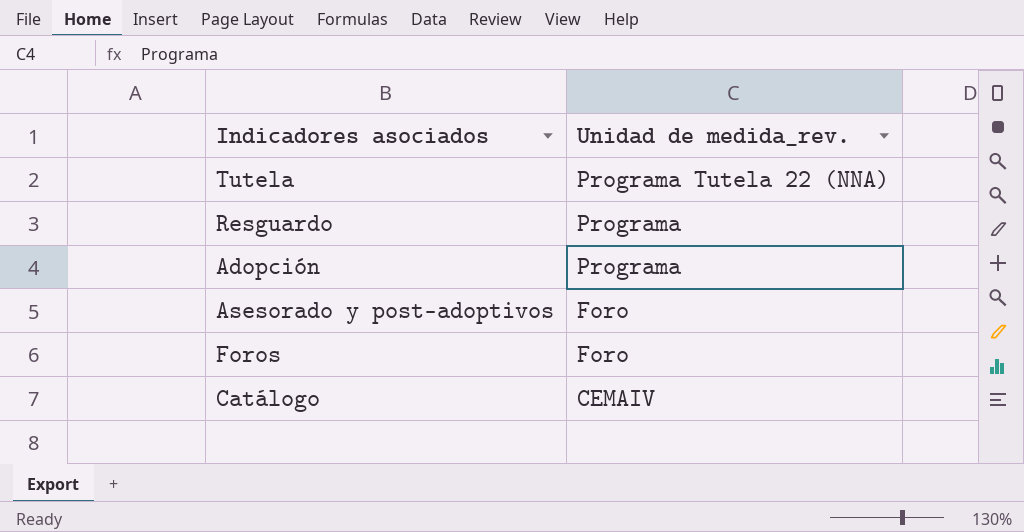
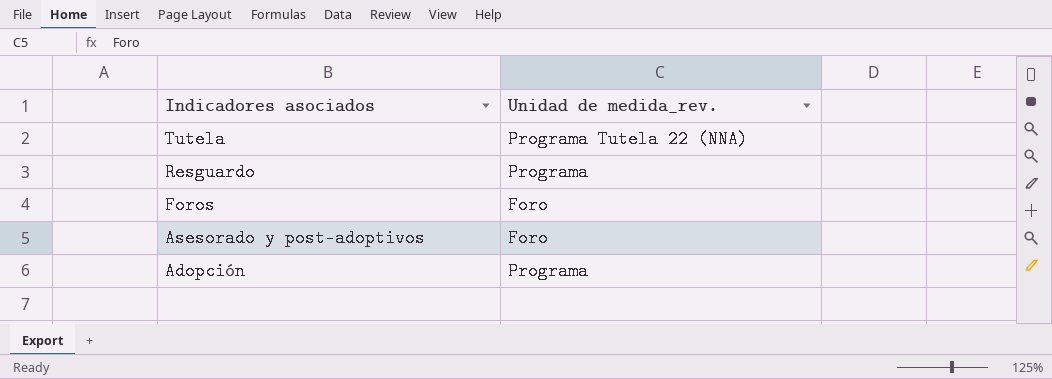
row order: Unidad de medida_rev. descending -> Indicadores asociados descending
row Catálogo: CEMAIV -> none

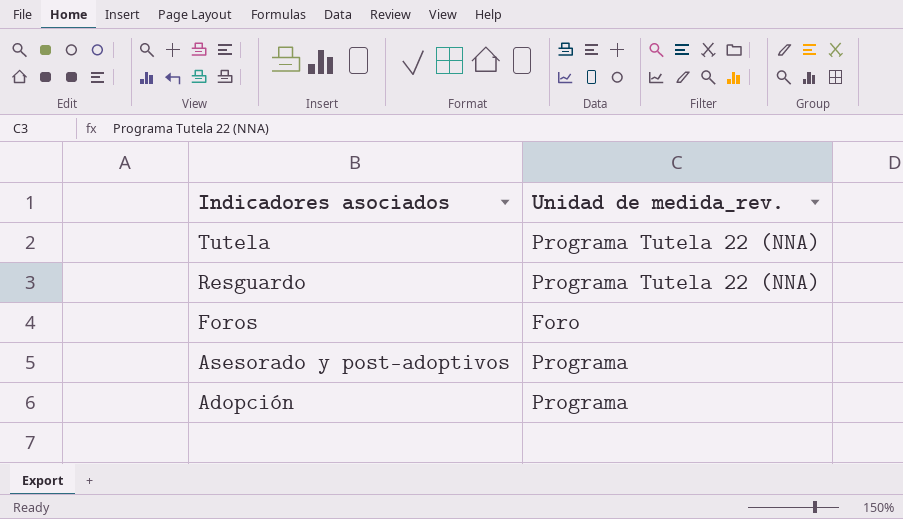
Resguardo | Unidad de medida_rev.: Programa -> Programa Tutela 22 (NNA)
Asesorado y post-adoptivos | Unidad de medida_rev.: Foro -> Programa

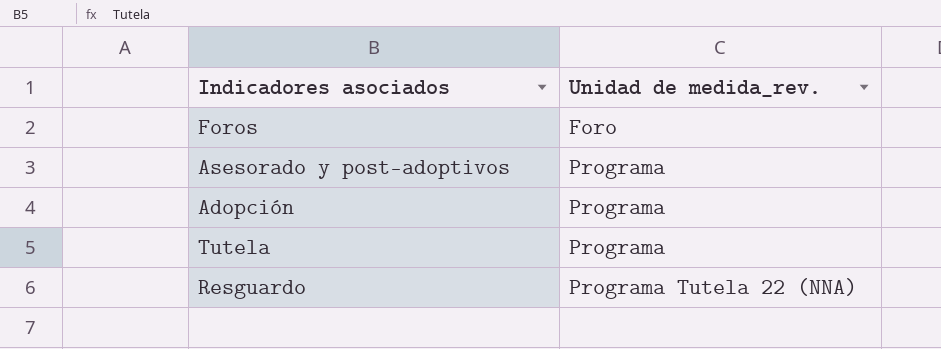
row order: Indicadores asociados descending -> Unidad de medida_rev. ascending
Tutela | Unidad de medida_rev.: Programa Tutela 22 (NNA) -> Programa

